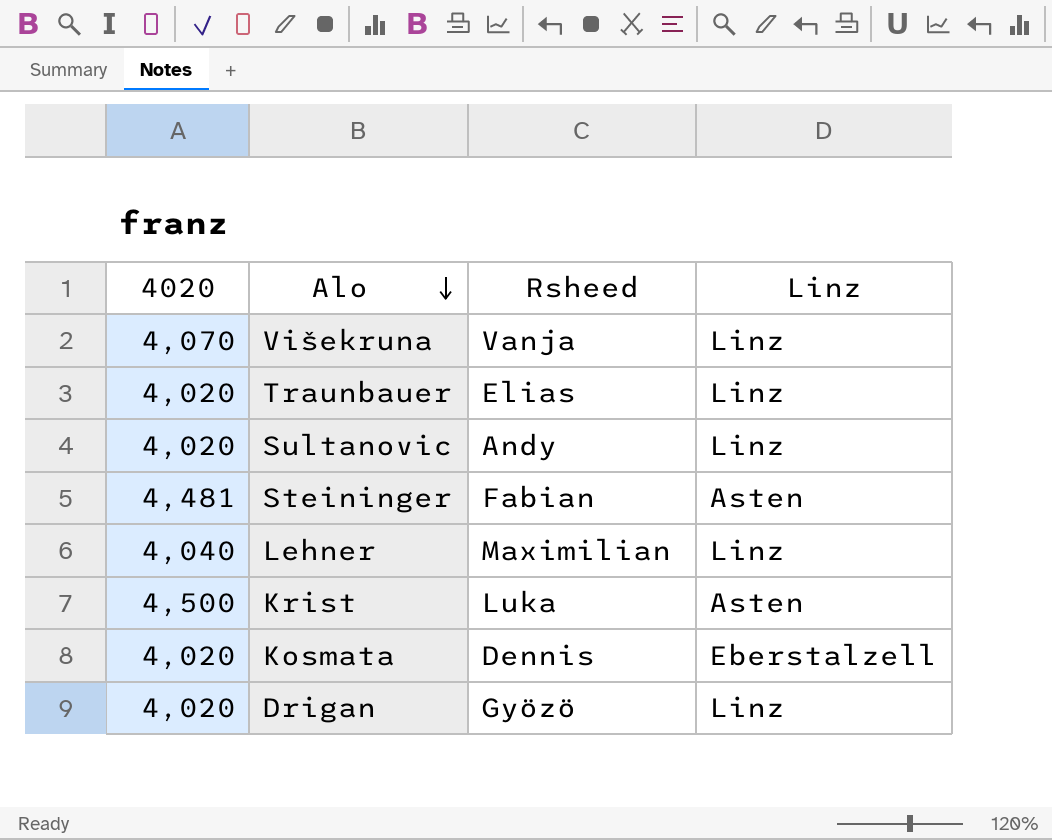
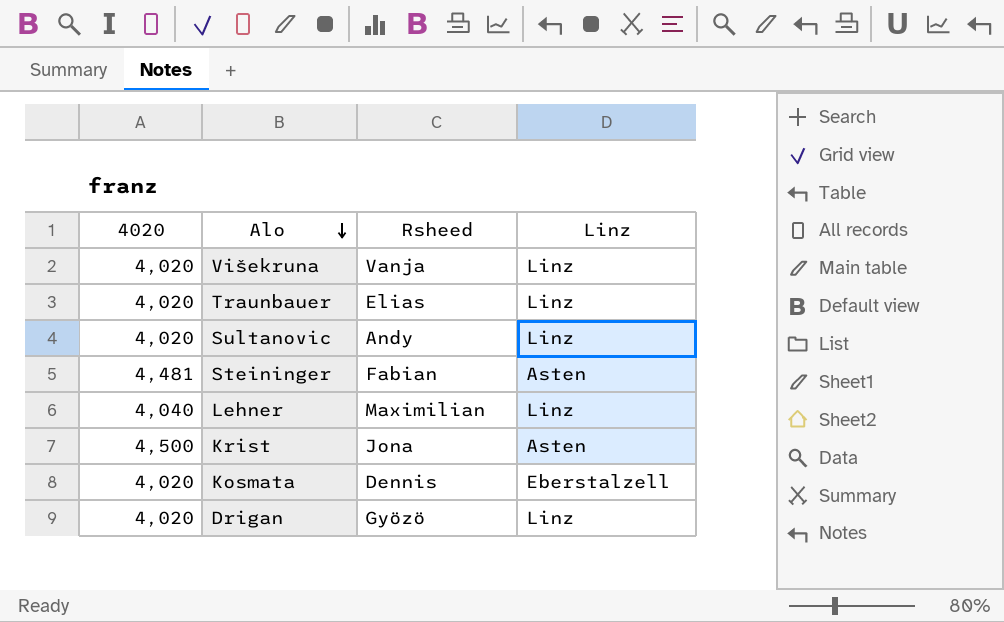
Višekruna | 4020: 4,070 -> 4,020
Krist | Rsheed: Luka -> Jona

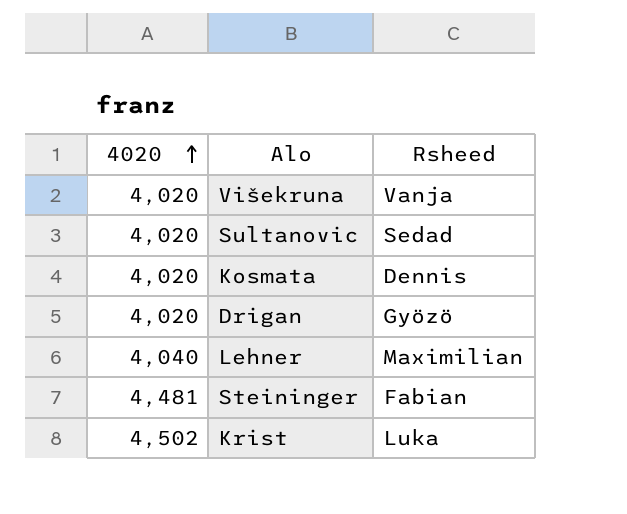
row order: Alo descending -> 4020 ascending
column Linz | position: 4 -> none
row Traunbauer: 4,020 | Elias | Linz -> none
Sultanovic | Rsheed: Andy -> Sedad
Krist | 4020: 4,500 -> 4,502
Krist | Rsheed: Jona -> Luka

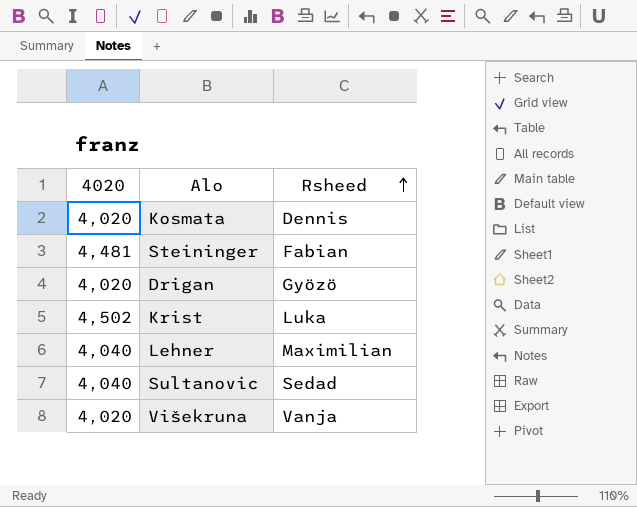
row order: 4020 ascending -> Rsheed ascending
Sultanovic | 4020: 4,020 -> 4,040

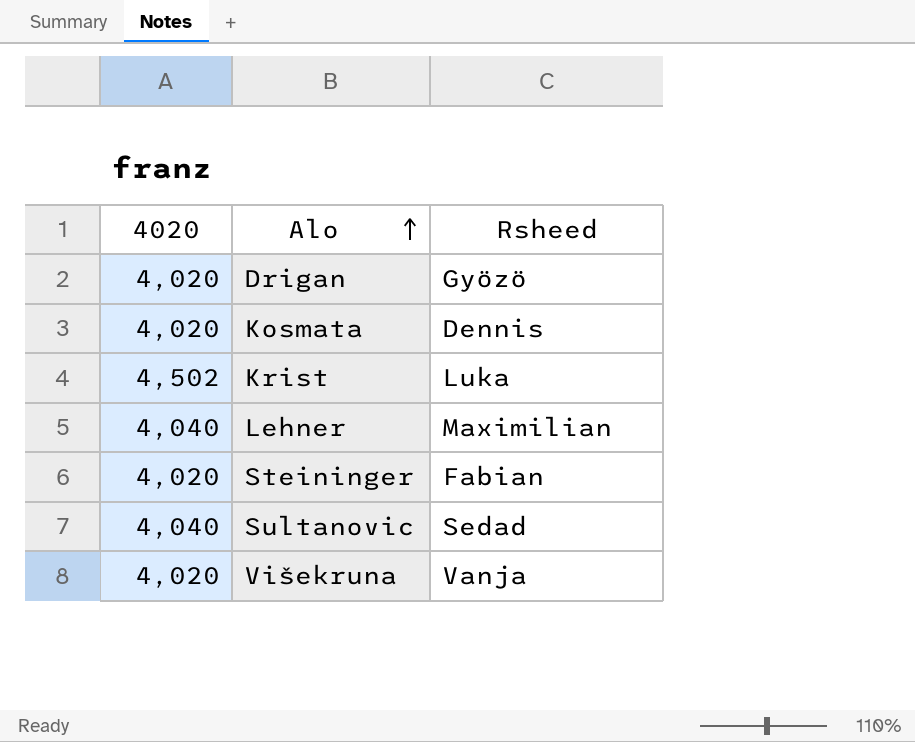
row order: Rsheed ascending -> Alo ascending
Steininger | 4020: 4,481 -> 4,020

